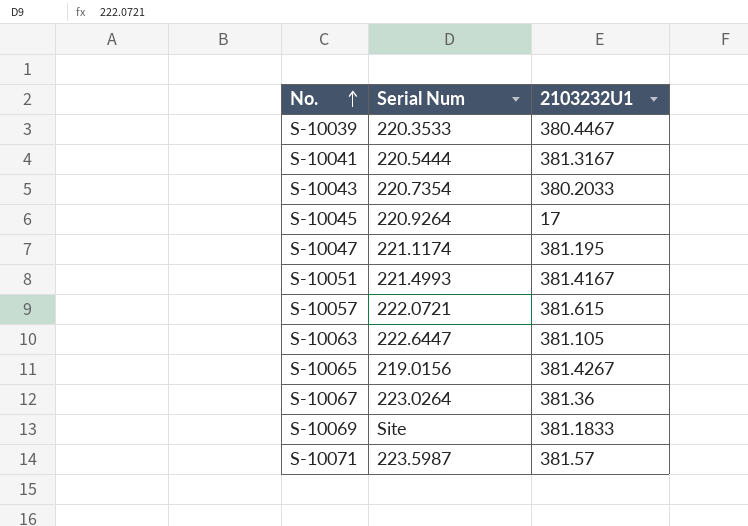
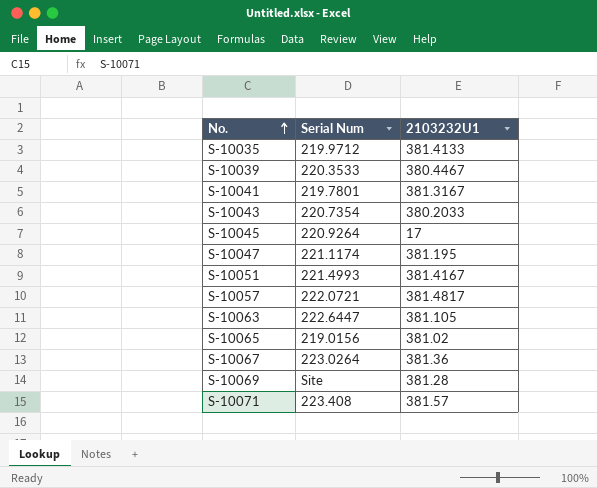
row S-10035: none -> 219.9712 | 381.4133
S-10041 | Serial Num: 220.5444 -> 219.7801
S-10057 | 2103232U1: 381.615 -> 381.4817
S-10065 | 2103232U1: 381.4267 -> 381.02
S-10069 | 2103232U1: 381.1833 -> 381.28
S-10071 | Serial Num: 223.5987 -> 223.408

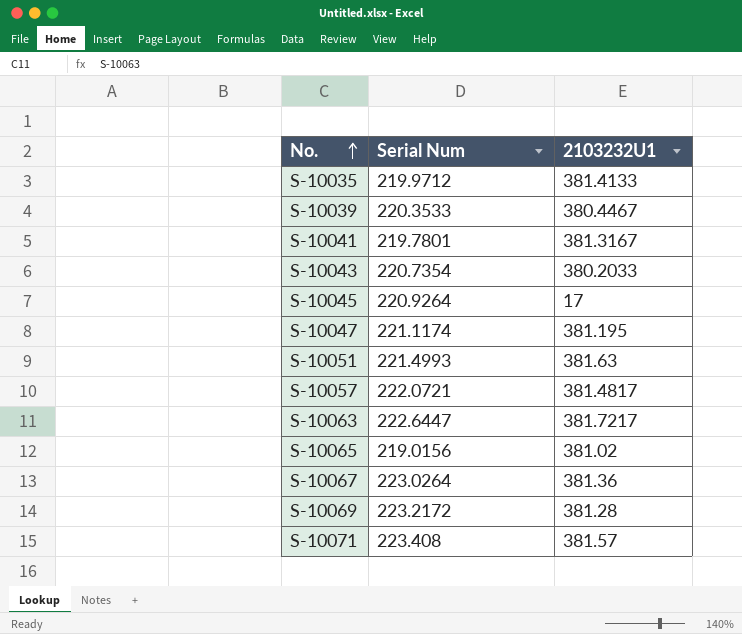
S-10051 | 2103232U1: 381.4167 -> 381.63
S-10063 | 2103232U1: 381.105 -> 381.7217
S-10069 | Serial Num: Site -> 223.2172

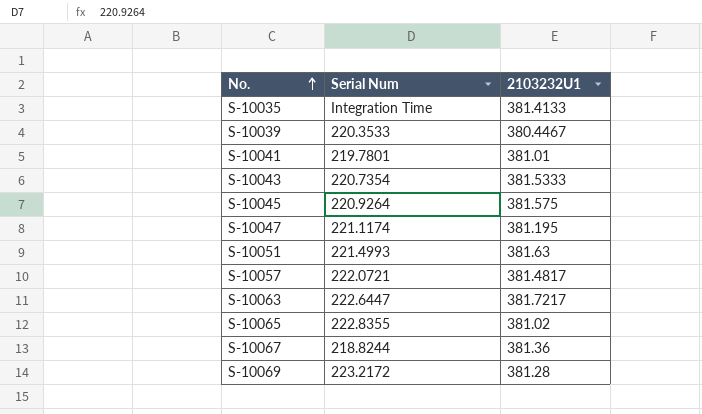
row S-10071: 223.408 | 381.57 -> none
S-10035 | Serial Num: 219.9712 -> Integration Time
S-10041 | 2103232U1: 381.3167 -> 381.01
S-10043 | 2103232U1: 380.2033 -> 381.5333
S-10045 | 2103232U1: 17 -> 381.575
S-10065 | Serial Num: 219.0156 -> 222.8355
S-10067 | Serial Num: 223.0264 -> 218.8244

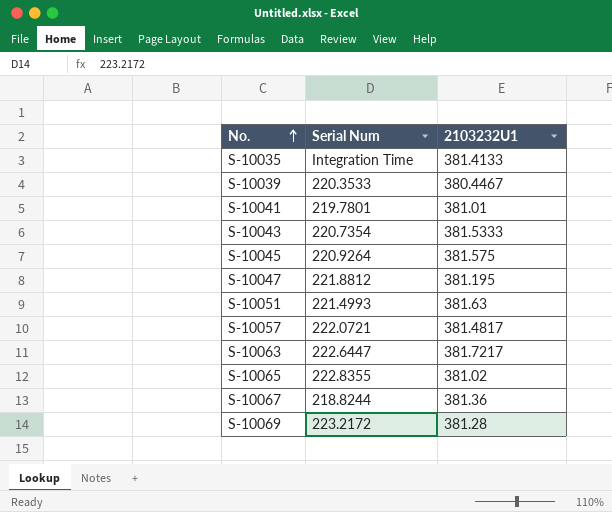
S-10047 | Serial Num: 221.1174 -> 221.8812

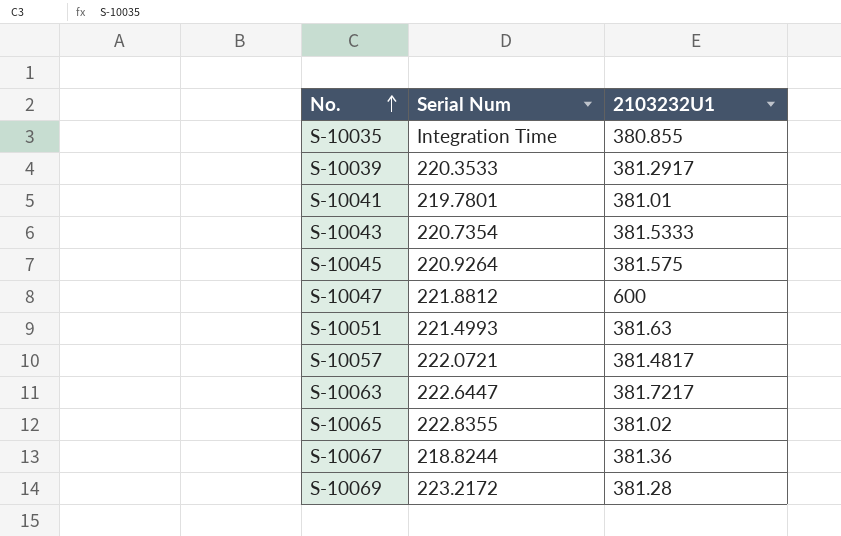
S-10035 | 2103232U1: 381.4133 -> 380.855
S-10039 | 2103232U1: 380.4467 -> 381.2917
S-10047 | 2103232U1: 381.195 -> 600

